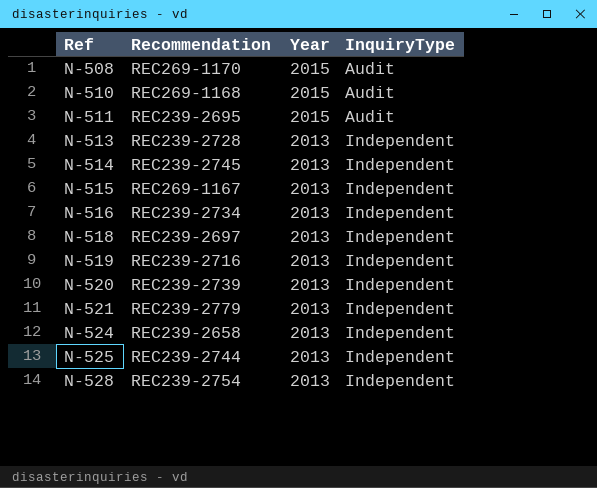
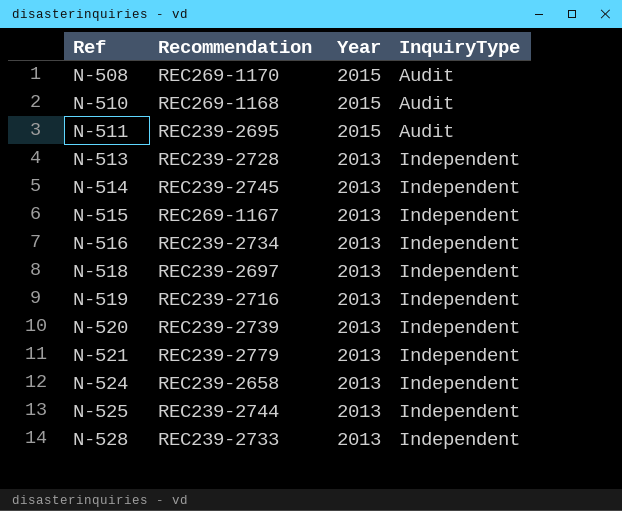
N-528 | Recommendation: REC239-2754 -> REC239-2733

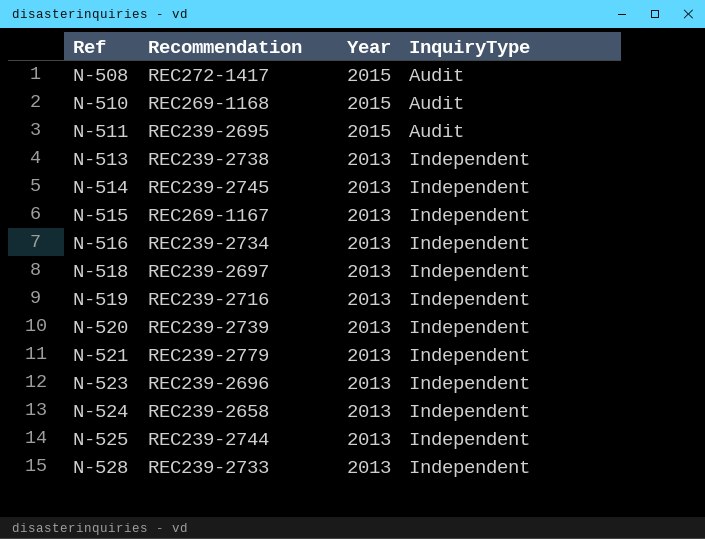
N-508 | Recommendation: REC269-1170 -> REC272-1417
N-513 | Recommendation: REC239-2728 -> REC239-2738
row N-523: none -> REC239-2696 | 2013 | Independent

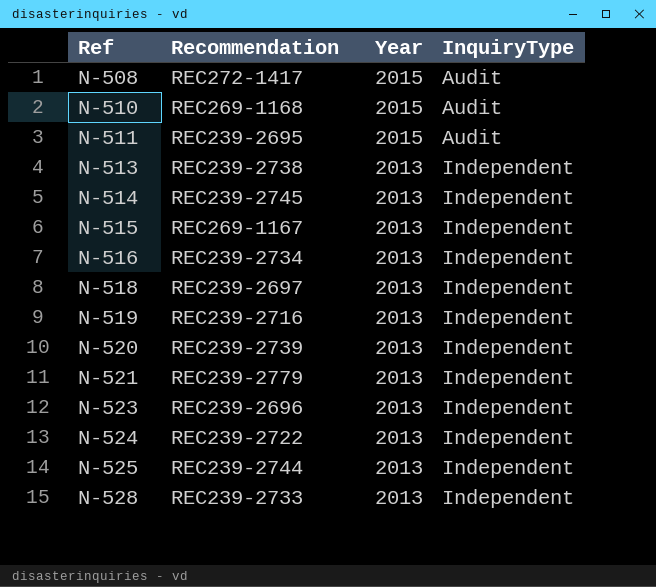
N-524 | Recommendation: REC239-2658 -> REC239-2722

